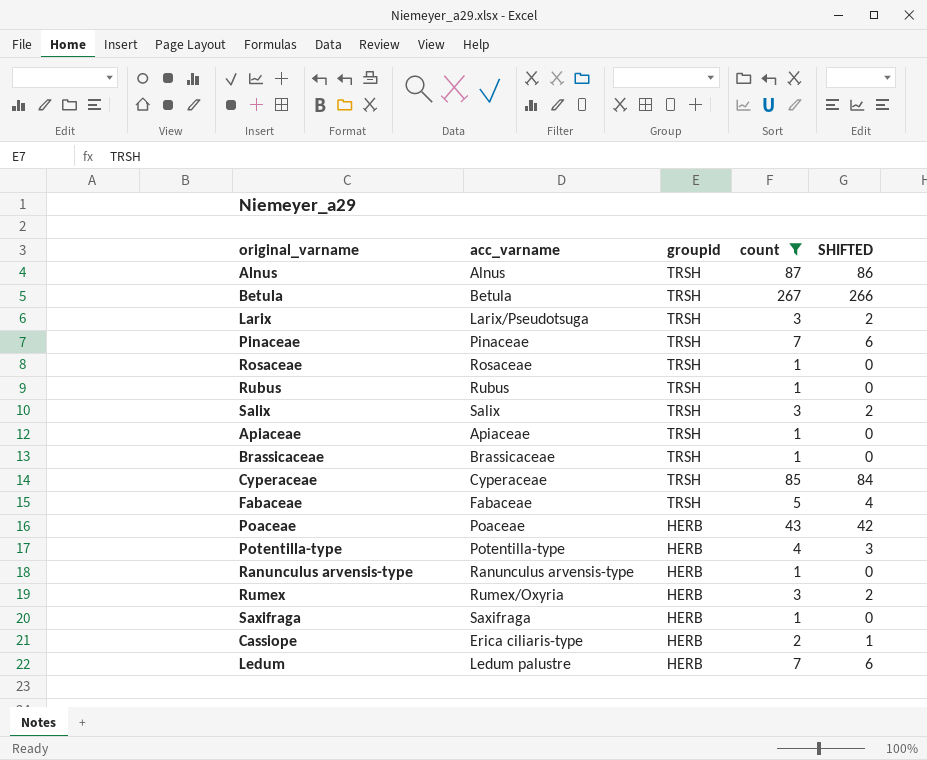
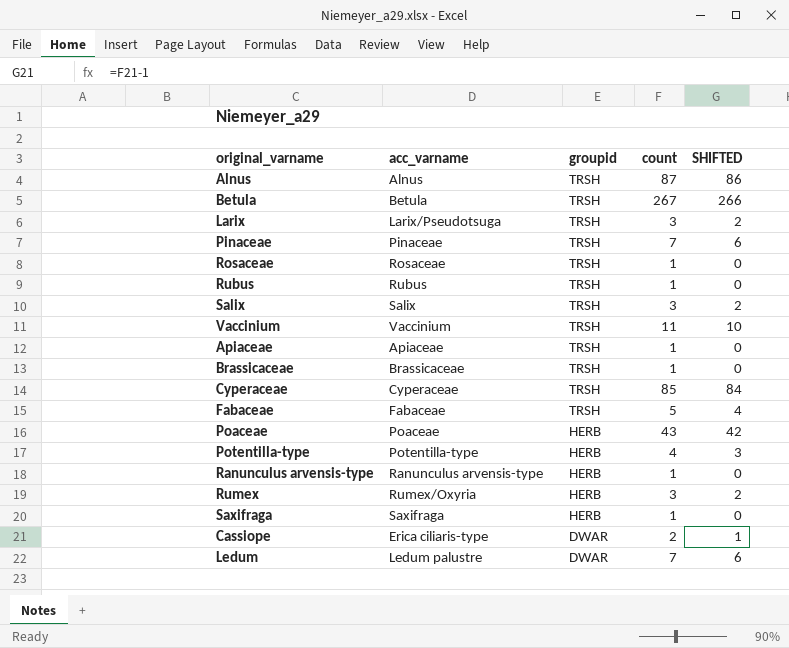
filter: count != 11 -> none
Cassiope | groupid: HERB -> DWAR
Ledum | groupid: HERB -> DWAR

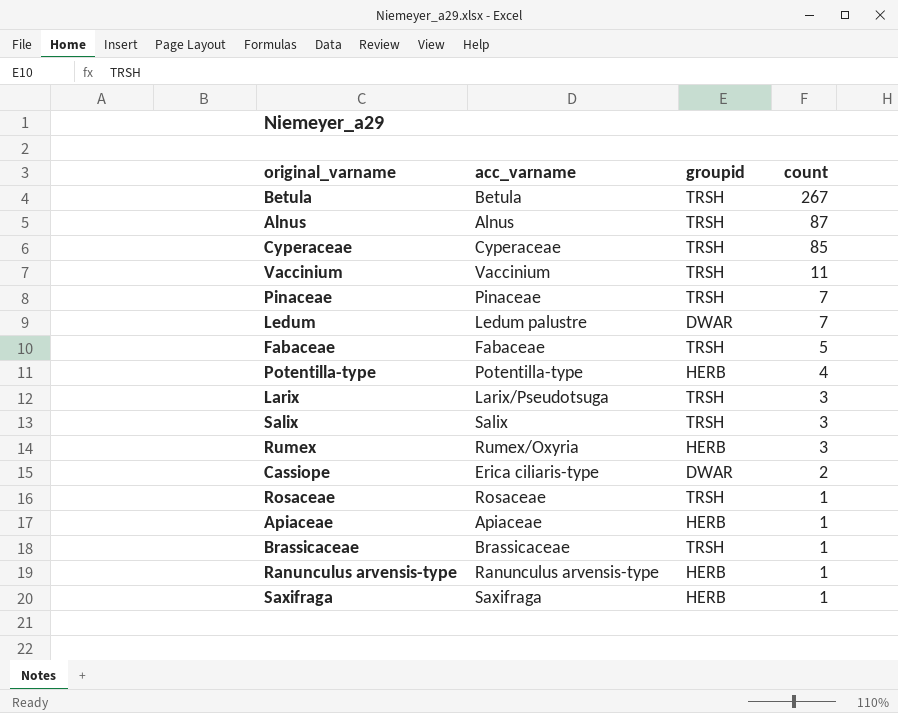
row order: groupid descending -> count descending
column SHIFTED | formula: [count] - 1 -> none
row Rubus: Rubus | TRSH | 1 | 0 -> none
row Poaceae: Poaceae | HERB | 43 | 42 -> none
Apiaceae | groupid: TRSH -> HERB

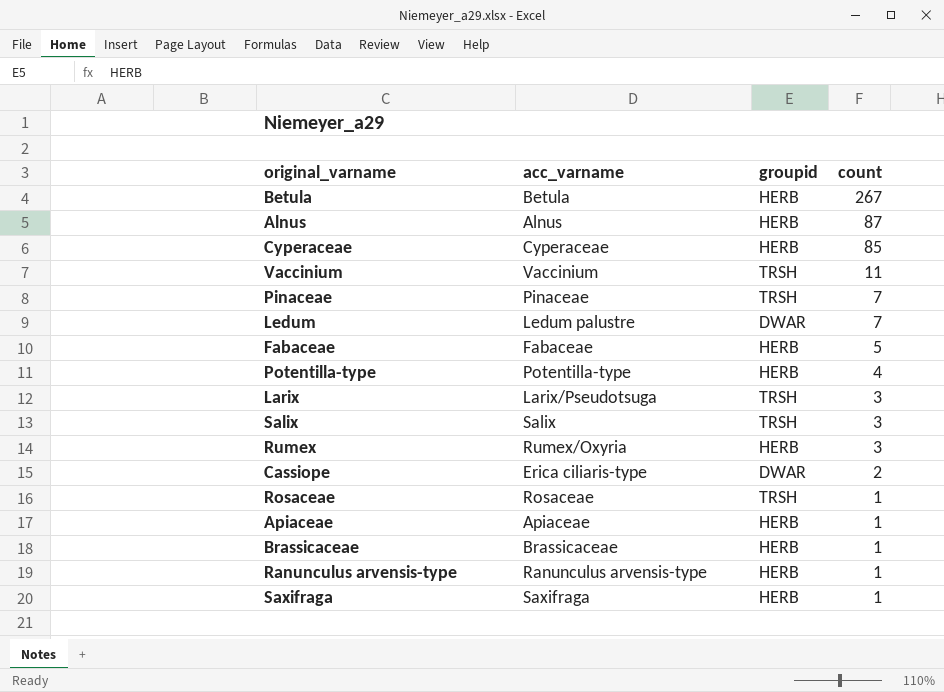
Betula | groupid: TRSH -> HERB
Alnus | groupid: TRSH -> HERB
Cyperaceae | groupid: TRSH -> HERB
Fabaceae | groupid: TRSH -> HERB
Brassicaceae | groupid: TRSH -> HERB

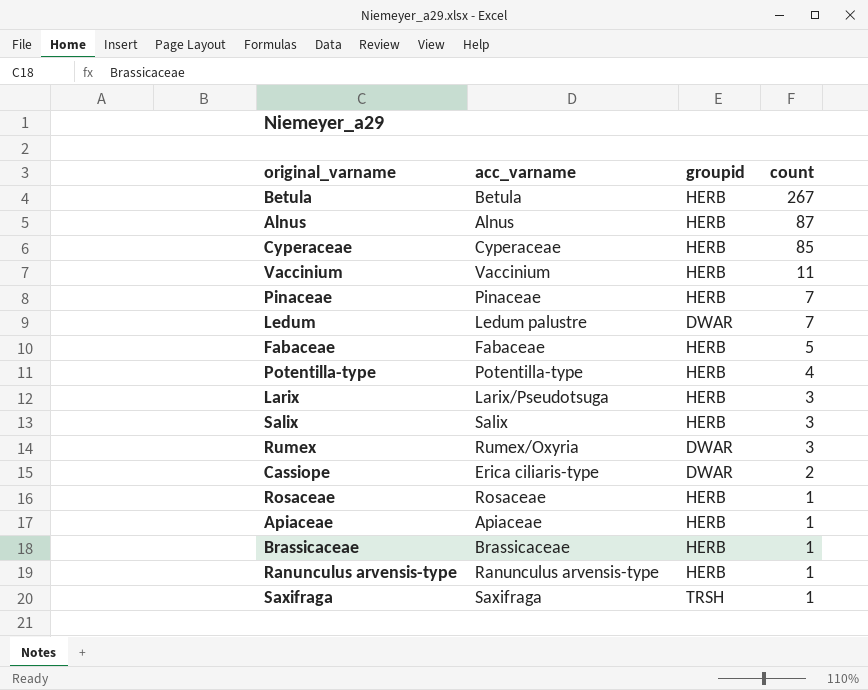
Vaccinium | groupid: TRSH -> HERB
Pinaceae | groupid: TRSH -> HERB
Larix | groupid: TRSH -> HERB
Salix | groupid: TRSH -> HERB
Rumex | groupid: HERB -> DWAR
Rosaceae | groupid: TRSH -> HERB
Saxifraga | groupid: HERB -> TRSH

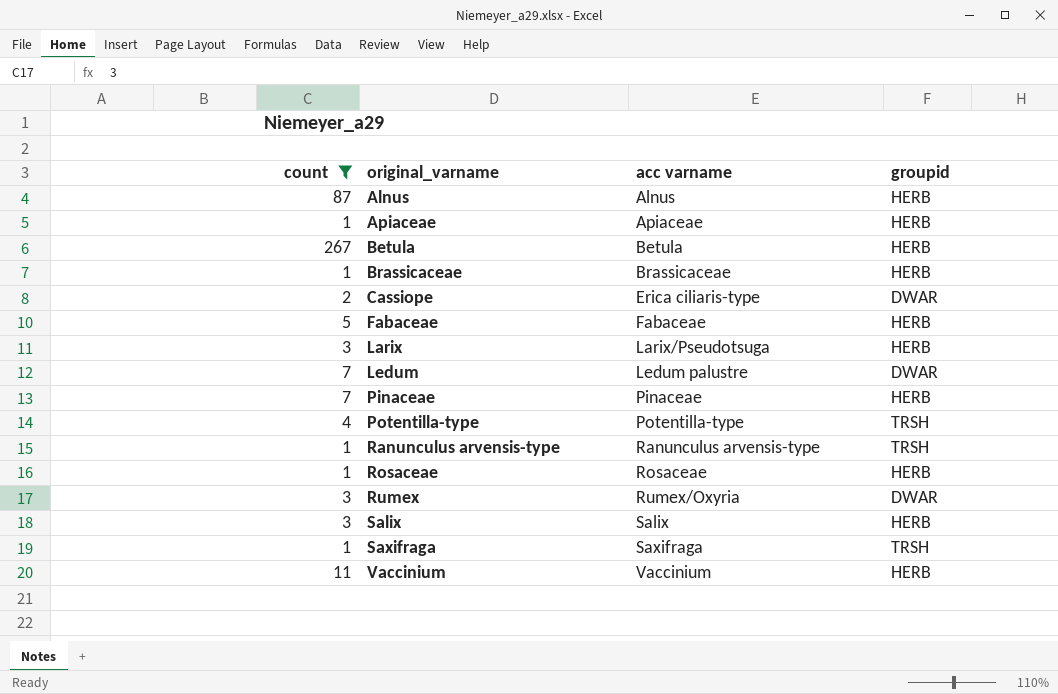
filter: none -> count != 85
row order: count descending -> original_varname ascending
column count | position: 4 -> 1
column name: acc_varname -> acc varname
Potentilla-type | groupid: HERB -> TRSH
Ranunculus arvensis-type | groupid: HERB -> TRSH

